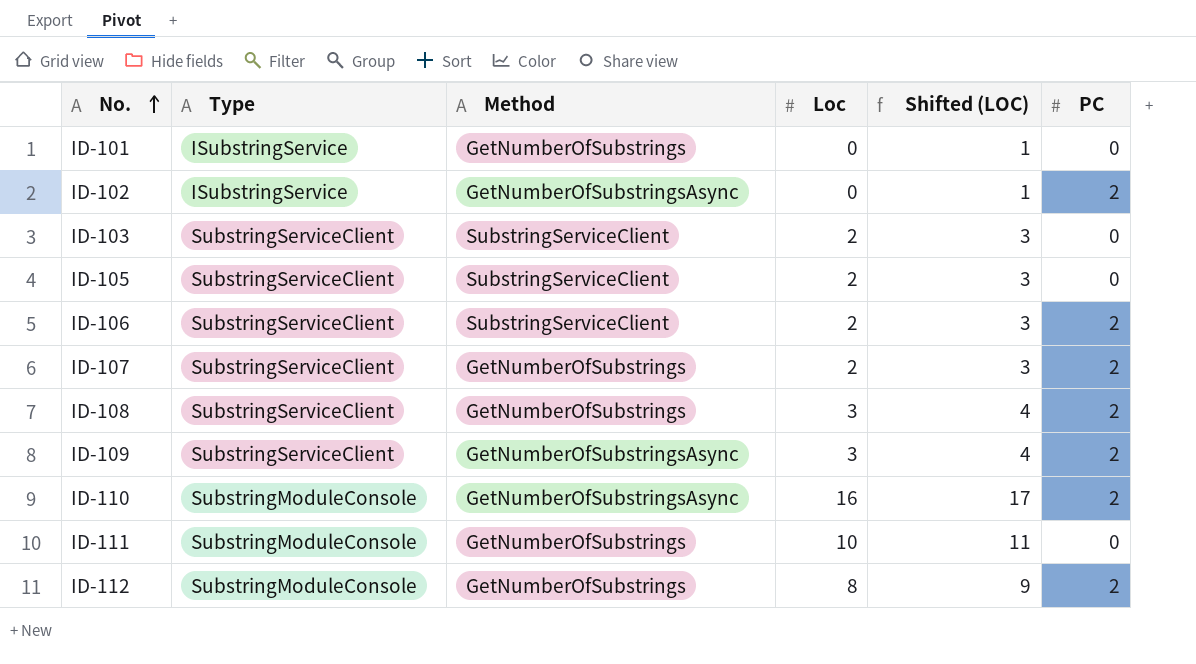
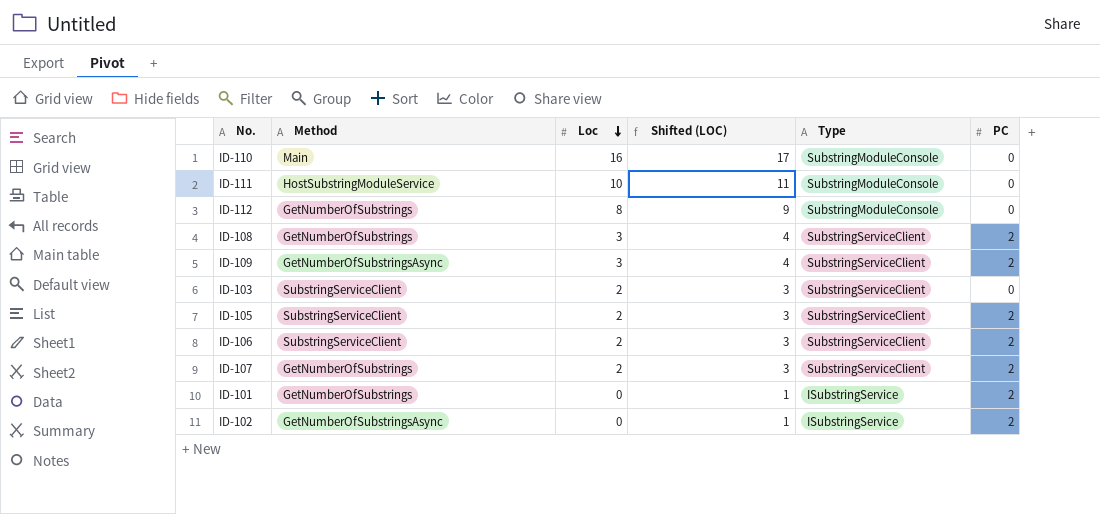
row order: No. ascending -> Loc descending
column Type | position: 2 -> 5
ID-110 | Method: GetNumberOfSubstringsAsync -> Main
ID-110 | PC: 2 -> 0
ID-111 | Method: GetNumberOfSubstrings -> HostSubstringModuleService
ID-112 | PC: 2 -> 0
ID-105 | PC: 0 -> 2
ID-101 | PC: 0 -> 2

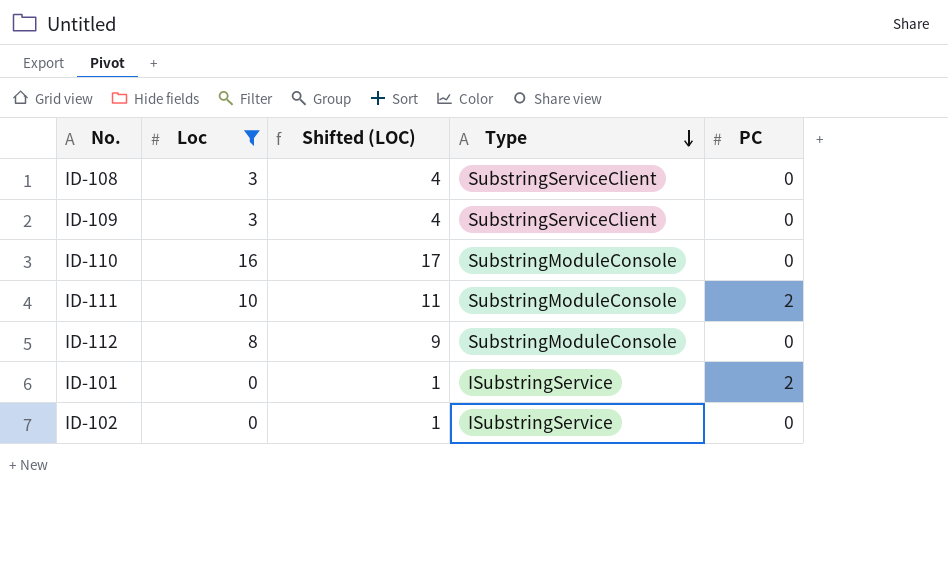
filter: none -> Loc != 2
row order: Loc descending -> Type descending
column Method | position: 2 -> none
ID-108 | PC: 2 -> 0
ID-109 | PC: 2 -> 0
ID-111 | PC: 0 -> 2
ID-102 | PC: 2 -> 0

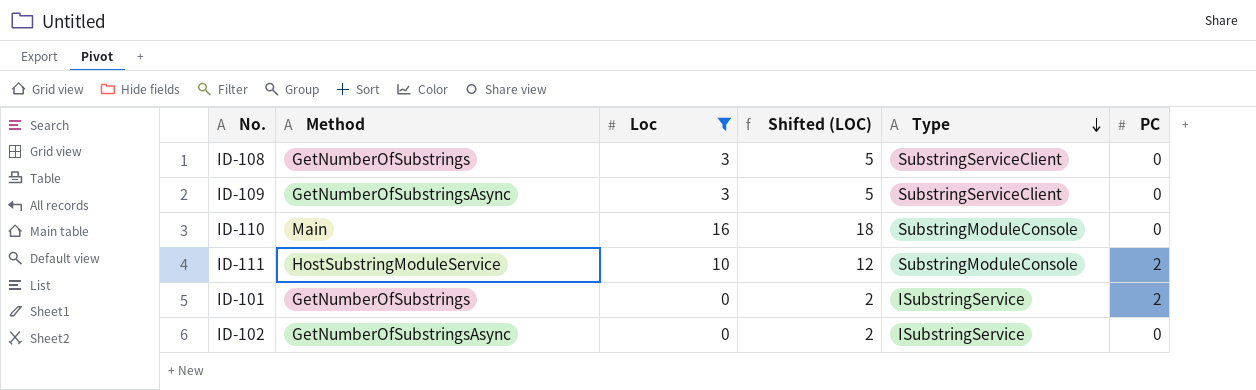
column Method | position: none -> 2
column Shifted (LOC) | formula: [Loc] + 1 -> [Loc] + 2
row ID-112: 8 | 9 | SubstringModuleConsole | 0 -> none

